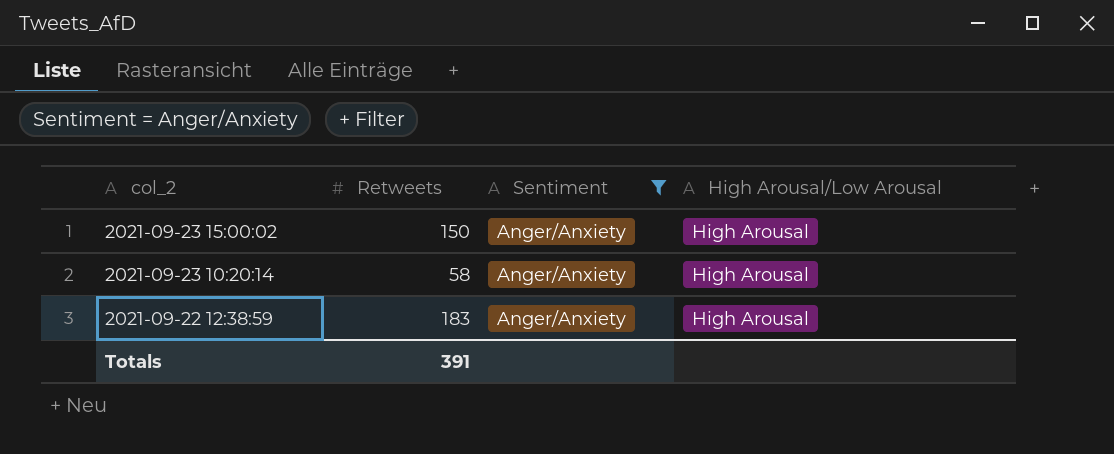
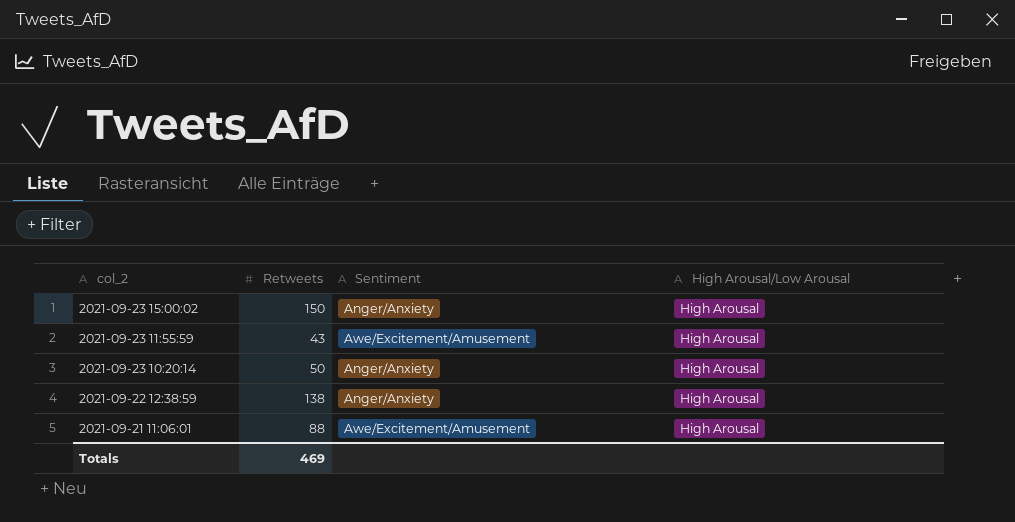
filter: Sentiment = Anger/Anxiety -> none
2021-09-23 10:20:14 | Retweets: 58 -> 50
2021-09-22 12:38:59 | Retweets: 183 -> 138
Totals | Retweets: 391 -> 469

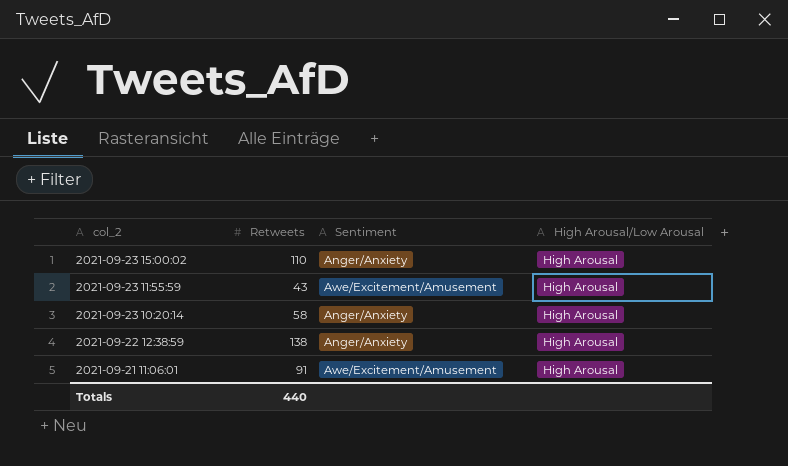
2021-09-23 15:00:02 | Retweets: 150 -> 110
2021-09-23 10:20:14 | Retweets: 50 -> 58
2021-09-21 11:06:01 | Retweets: 88 -> 91
Totals | Retweets: 469 -> 440

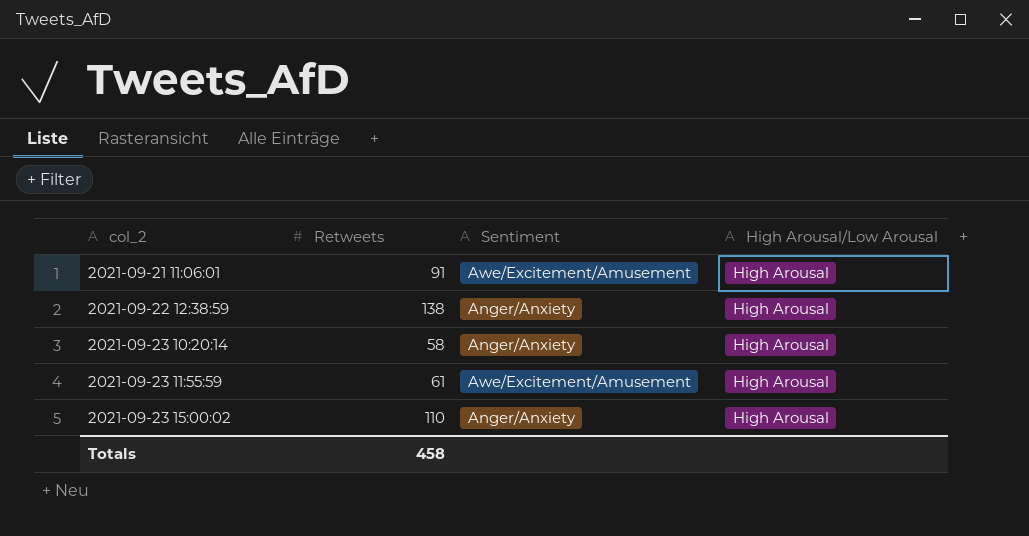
row order: col_2 descending -> col_2 ascending
2021-09-23 11:55:59 | Retweets: 43 -> 61
Totals | Retweets: 440 -> 458

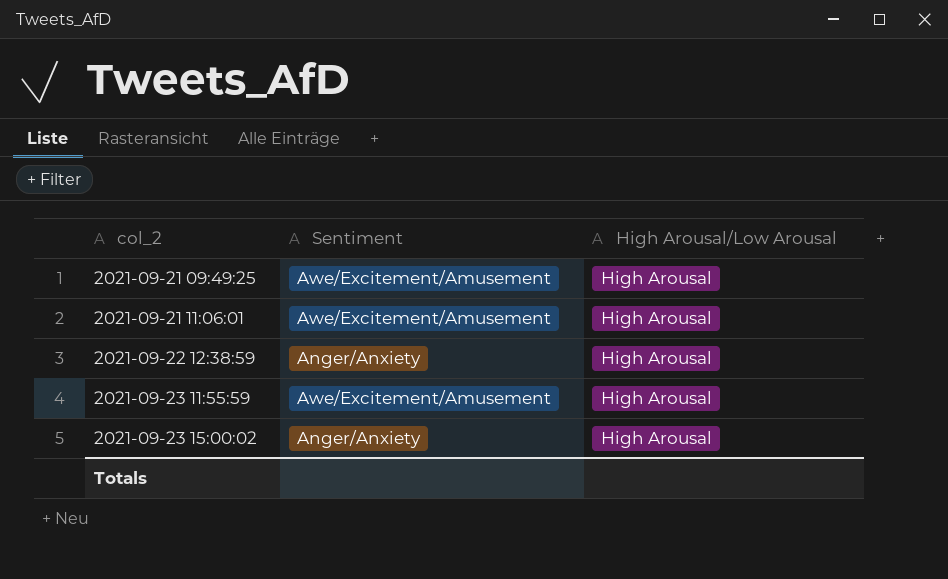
column Retweets | position: 2 -> none
row 2021-09-23 10:20:14: 58 | Anger/Anxiety | High Arousal -> none
row 2021-09-21 09:49:25: none -> Awe/Excitement/Amusement | High Arousal

